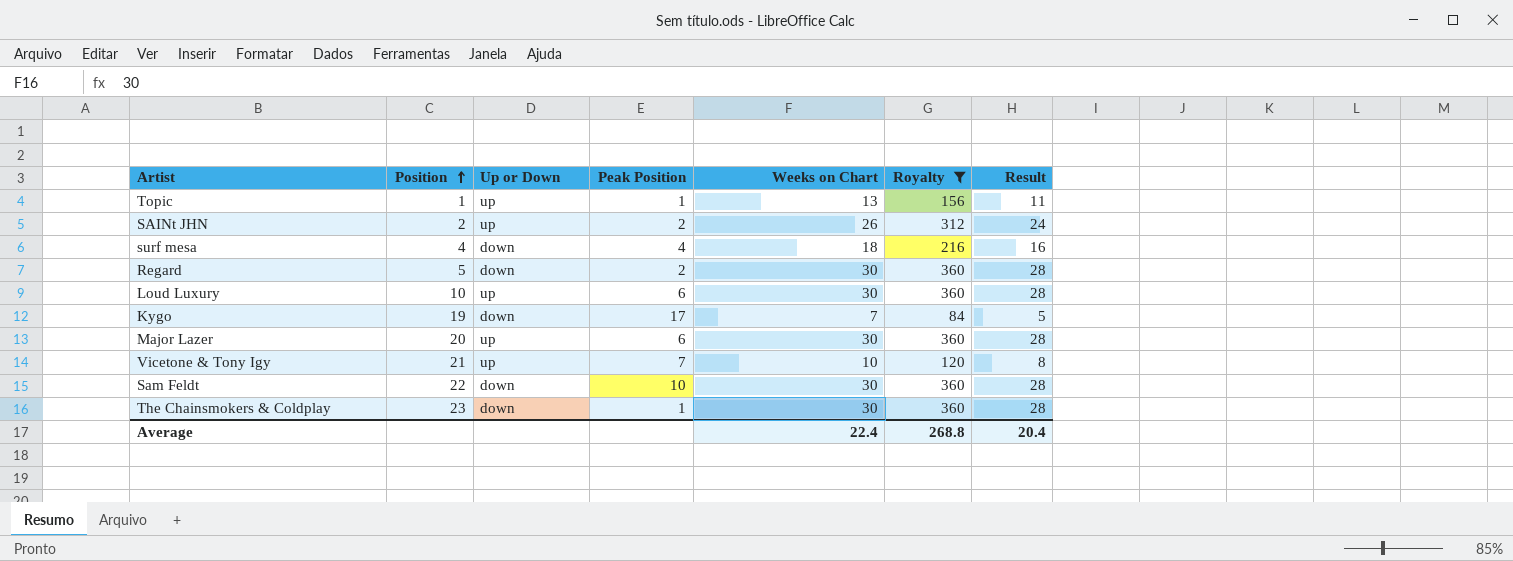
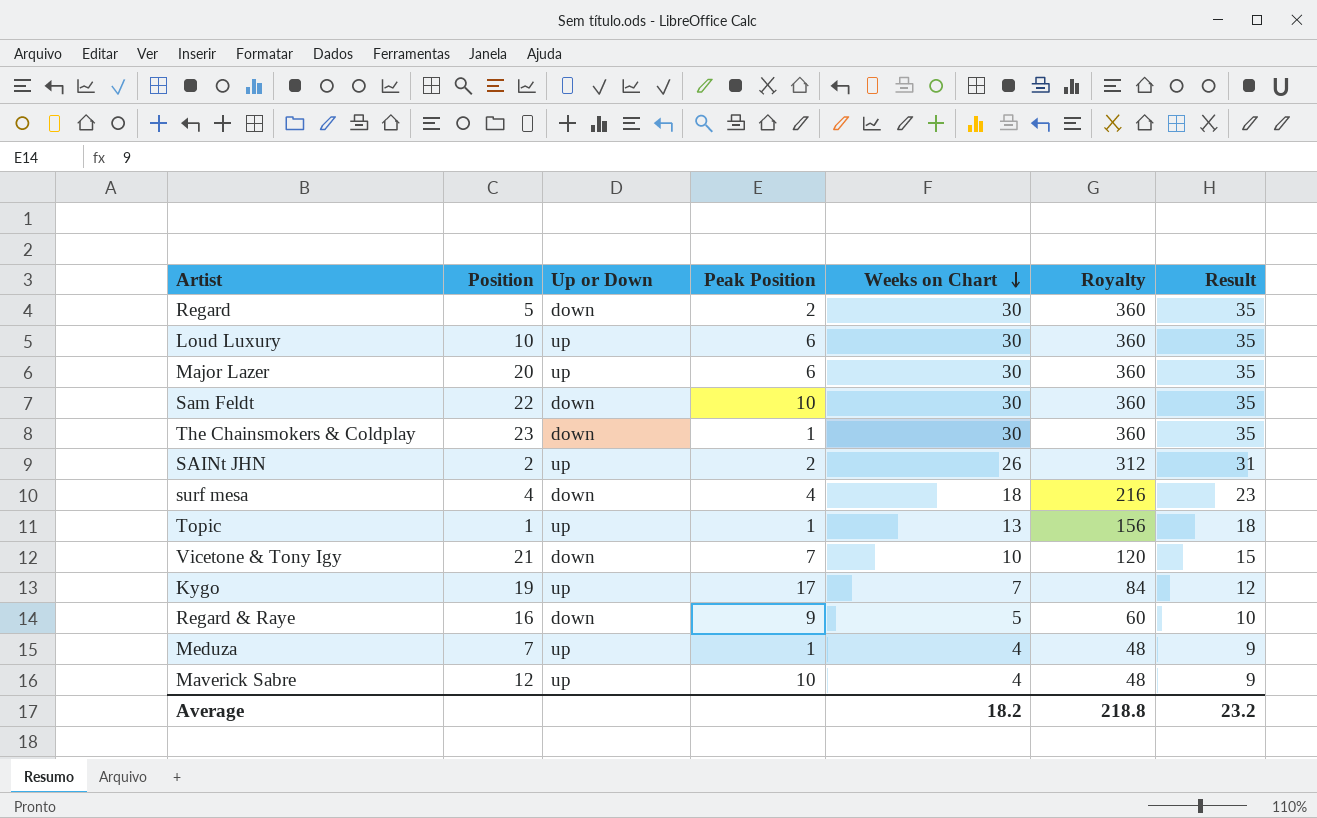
filter: Royalty >= 84 -> none
row order: Position ascending -> Weeks on Chart descending
column Result | formula: [Weeks on Chart] - 2 -> [Weeks on Chart] + 5
Vicetone & Tony Igy | Up or Down: up -> down
Kygo | Up or Down: down -> up
Average | Weeks on Chart: 22.4 -> 18.2
Average | Royalty: 268.8 -> 218.8
Average | Result: 20.4 -> 23.2

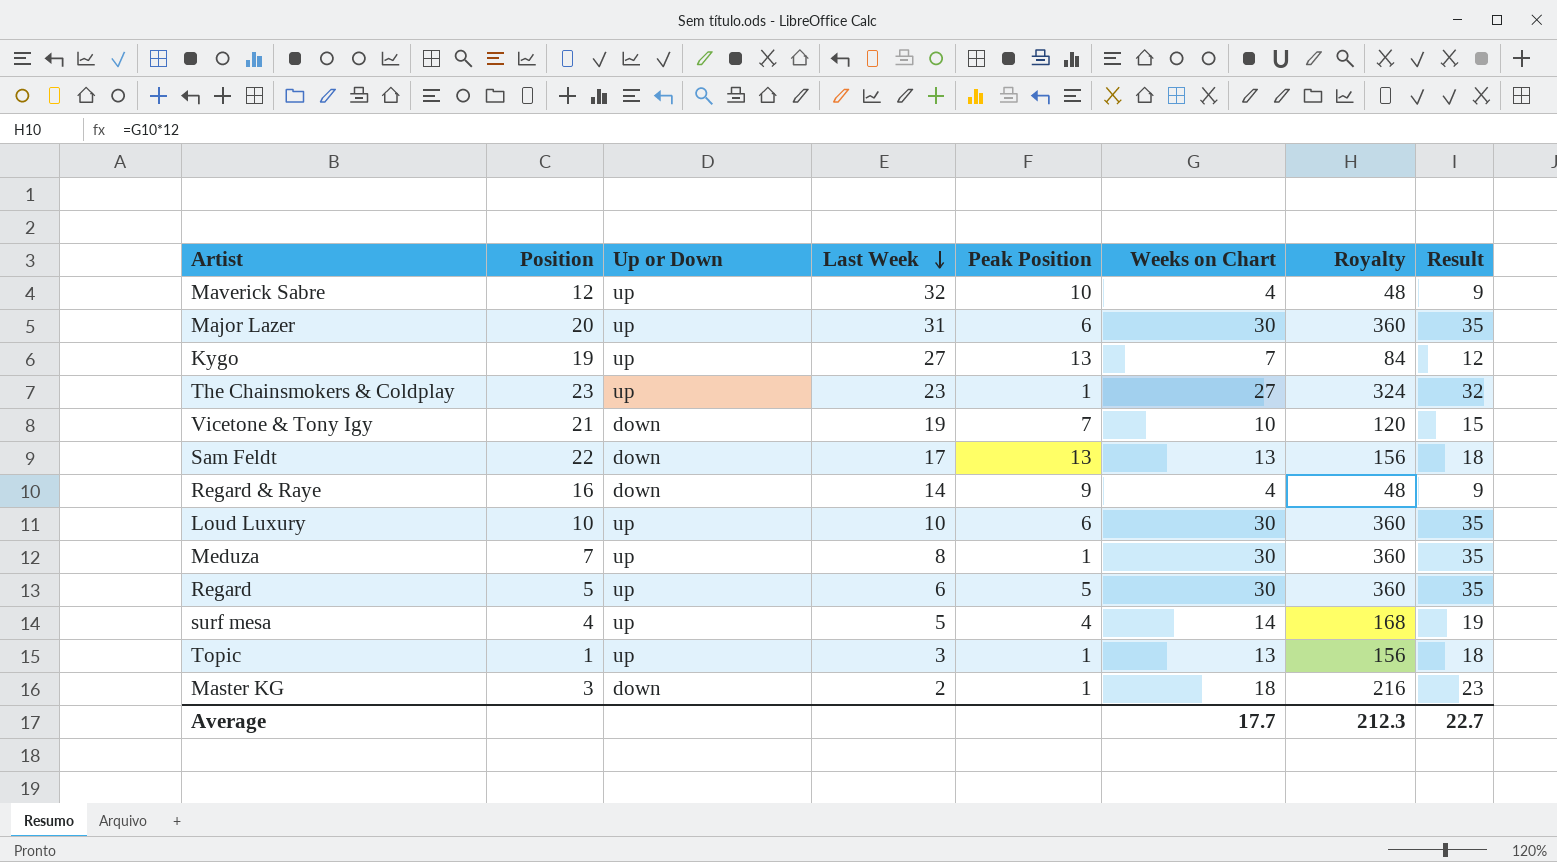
row order: Weeks on Chart descending -> Last Week descending
column Last Week | position: none -> 4
row SAINt JHN: 2 | up | 2 | 26 | 312 | 31 -> none
Kygo | Peak Position: 17 -> 13
The Chainsmokers & Coldplay | Up or Down: down -> up
The Chainsmokers & Coldplay | Weeks on Chart: 30 -> 27
The Chainsmokers & Coldplay | Royalty: 360 -> 324
The Chainsmokers & Coldplay | Result: 35 -> 32
Sam Feldt | Peak Position: 10 -> 13
Sam Feldt | Weeks on Chart: 30 -> 13
Sam Feldt | Royalty: 360 -> 156
Sam Feldt | Result: 35 -> 18
Regard & Raye | Weeks on Chart: 5 -> 4
Regard & Raye | Royalty: 60 -> 48
Regard & Raye | Result: 10 -> 9
Meduza | Weeks on Chart: 4 -> 30
Meduza | Royalty: 48 -> 360
Meduza | Result: 9 -> 35
Regard | Up or Down: down -> up
Regard | Peak Position: 2 -> 5
surf mesa | Up or Down: down -> up
surf mesa | Weeks on Chart: 18 -> 14
surf mesa | Royalty: 216 -> 168
surf mesa | Result: 23 -> 19
row Master KG: none -> 3 | down | 2 | 1 | 18 | 216 | 23
Average | Weeks on Chart: 18.2 -> 17.7
Average | Royalty: 218.8 -> 212.3
Average | Result: 23.2 -> 22.7

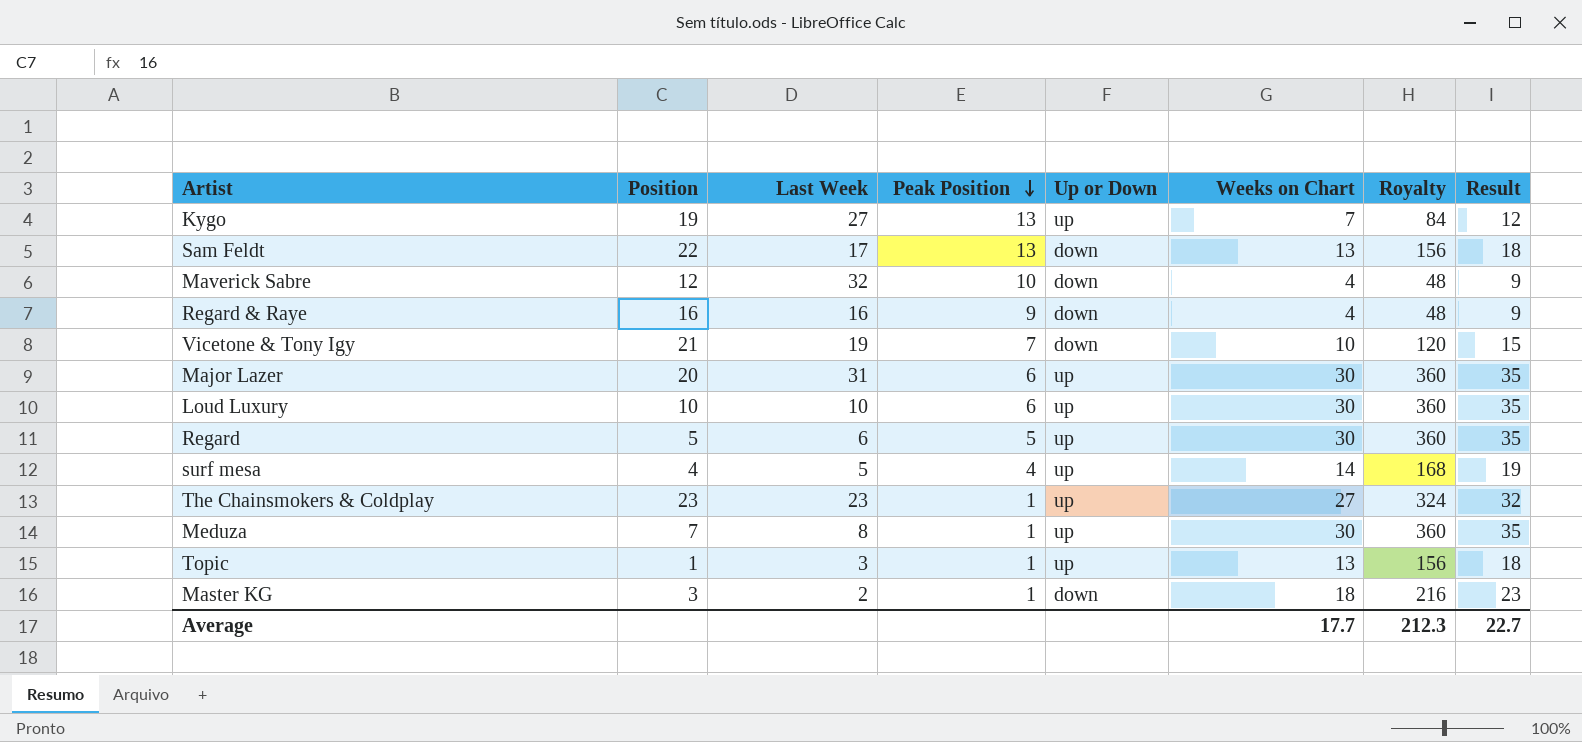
row order: Last Week descending -> Peak Position descending
column Up or Down | position: 3 -> 5
Maverick Sabre | Up or Down: up -> down
Regard & Raye | Last Week: 14 -> 16

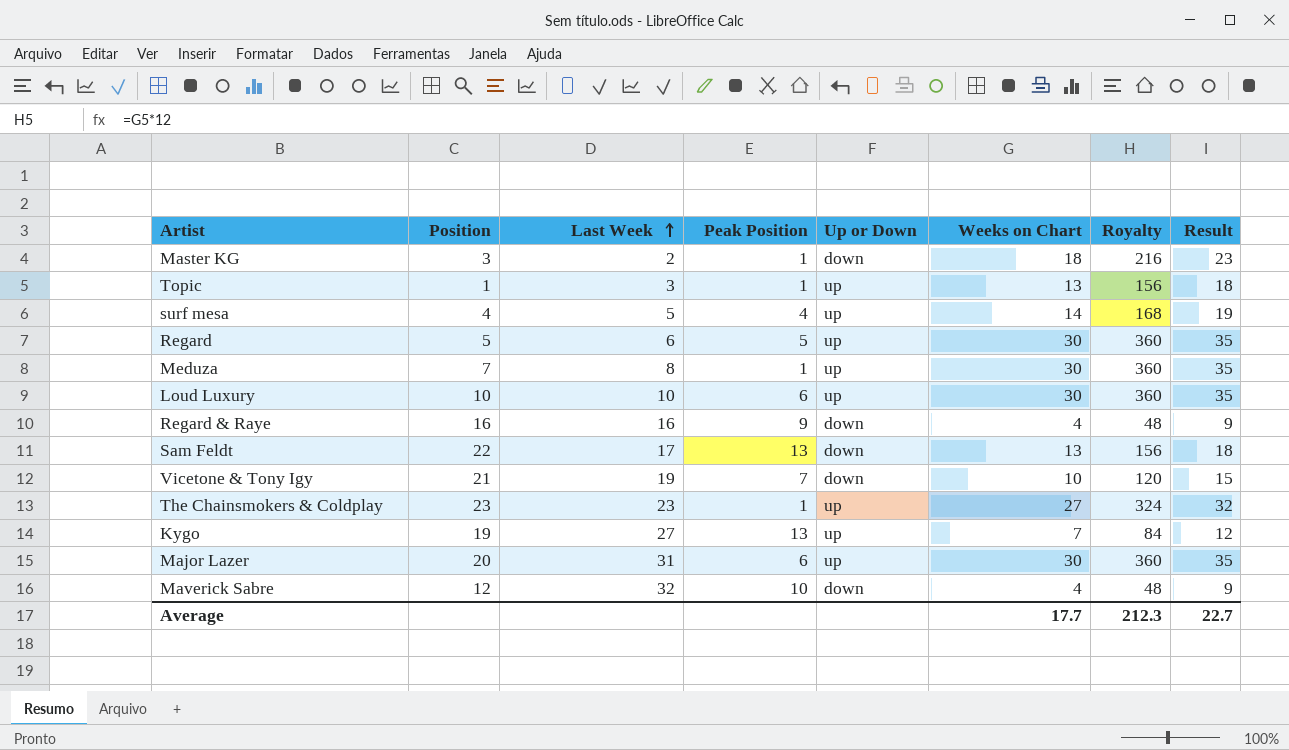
row order: Peak Position descending -> Last Week ascending

